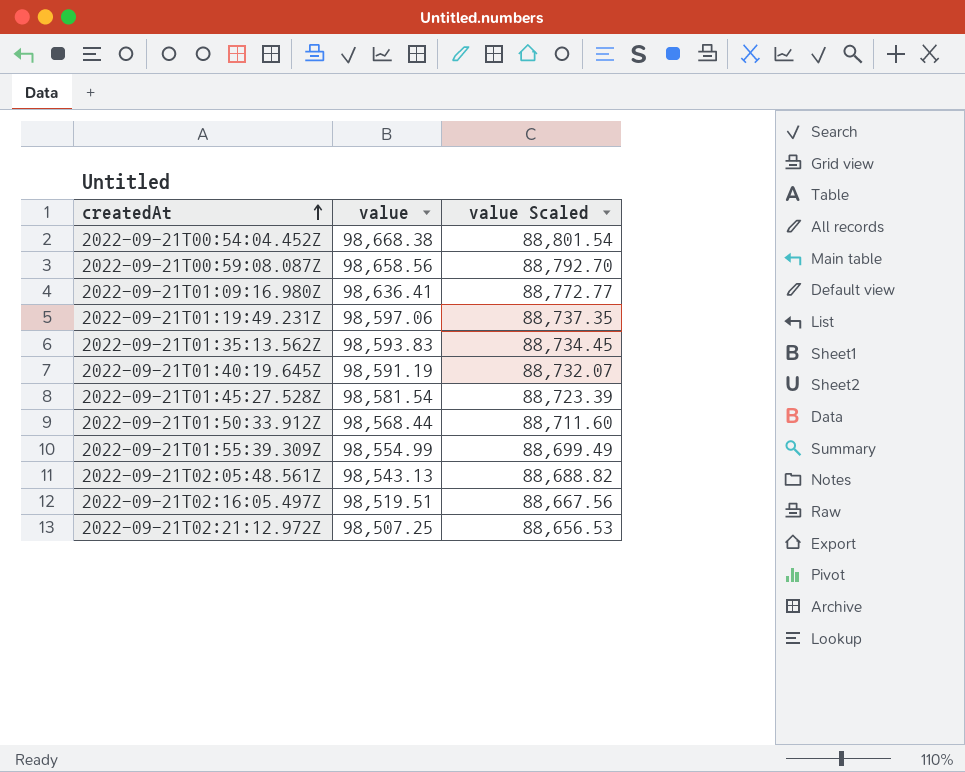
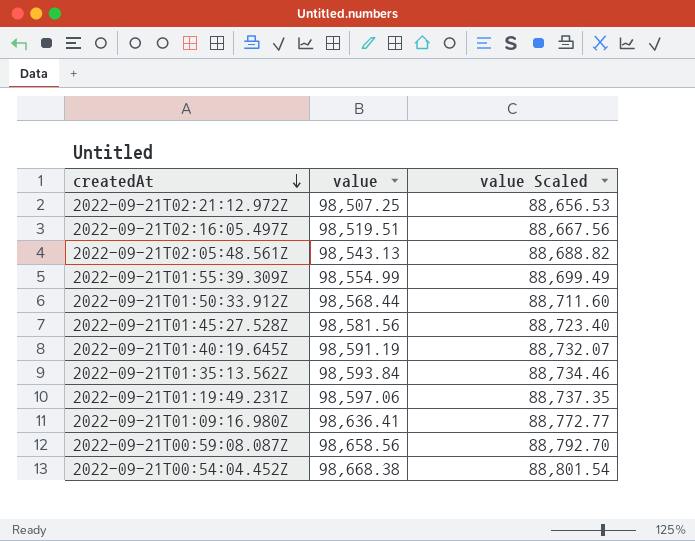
row order: createdAt ascending -> createdAt descending
2022-09-21T01:45:27.528Z | value: 98,581.54 -> 98,581.56
2022-09-21T01:45:27.528Z | value Scaled: 88,723.39 -> 88,723.40
2022-09-21T01:35:13.562Z | value: 98,593.83 -> 98,593.84
2022-09-21T01:35:13.562Z | value Scaled: 88,734.45 -> 88,734.46

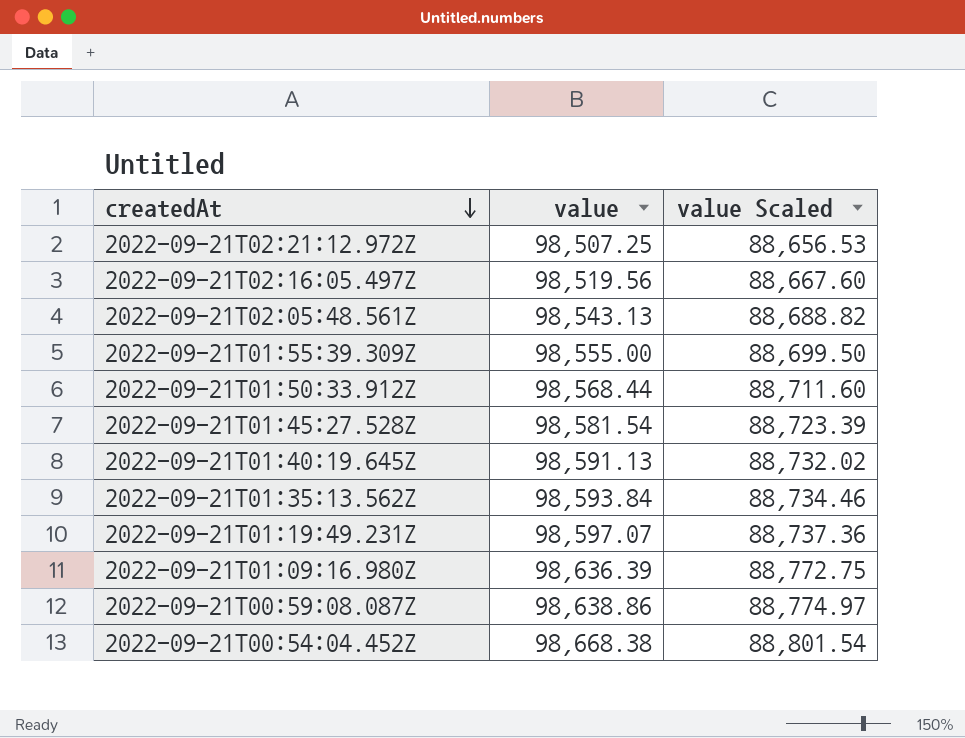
2022-09-21T02:16:05.497Z | value: 98,519.51 -> 98,519.56
2022-09-21T02:16:05.497Z | value Scaled: 88,667.56 -> 88,667.60
2022-09-21T01:55:39.309Z | value: 98,554.99 -> 98,555.00
2022-09-21T01:55:39.309Z | value Scaled: 88,699.49 -> 88,699.50
2022-09-21T01:45:27.528Z | value: 98,581.56 -> 98,581.54
2022-09-21T01:45:27.528Z | value Scaled: 88,723.40 -> 88,723.39
2022-09-21T01:40:19.645Z | value: 98,591.19 -> 98,591.13
2022-09-21T01:40:19.645Z | value Scaled: 88,732.07 -> 88,732.02
2022-09-21T01:19:49.231Z | value: 98,597.06 -> 98,597.07
2022-09-21T01:19:49.231Z | value Scaled: 88,737.35 -> 88,737.36
2022-09-21T01:09:16.980Z | value: 98,636.41 -> 98,636.39
2022-09-21T01:09:16.980Z | value Scaled: 88,772.77 -> 88,772.75
2022-09-21T00:59:08.087Z | value: 98,658.56 -> 98,638.86
2022-09-21T00:59:08.087Z | value Scaled: 88,792.70 -> 88,774.97

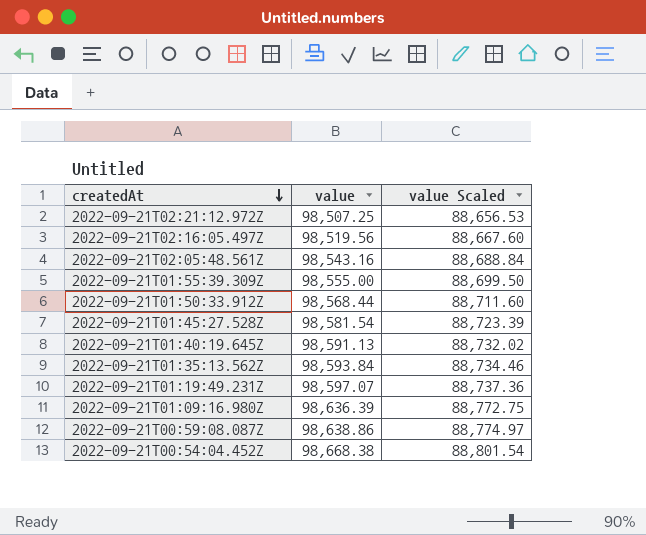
2022-09-21T02:05:48.561Z | value: 98,543.13 -> 98,543.16
2022-09-21T02:05:48.561Z | value Scaled: 88,688.82 -> 88,688.84

